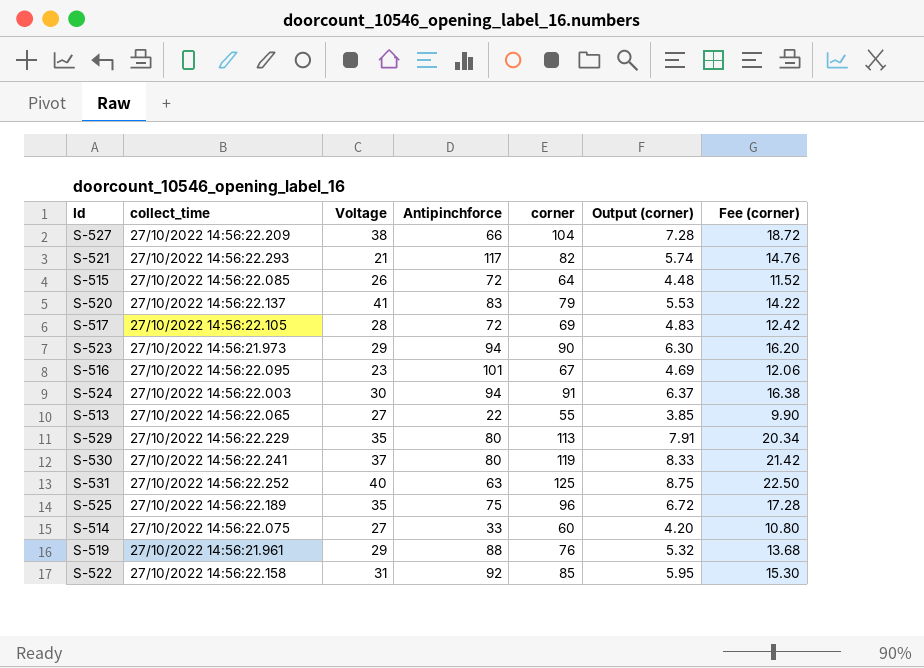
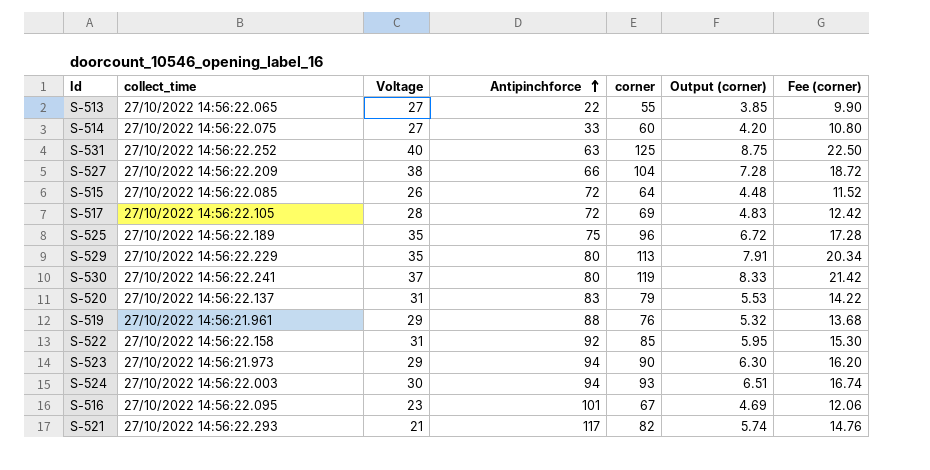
row order: none -> Antipinchforce ascending
S-520 | Voltage: 41 -> 31
S-524 | corner: 91 -> 93
S-524 | Output (corner): 6.37 -> 6.51
S-524 | Fee (corner): 16.38 -> 16.74

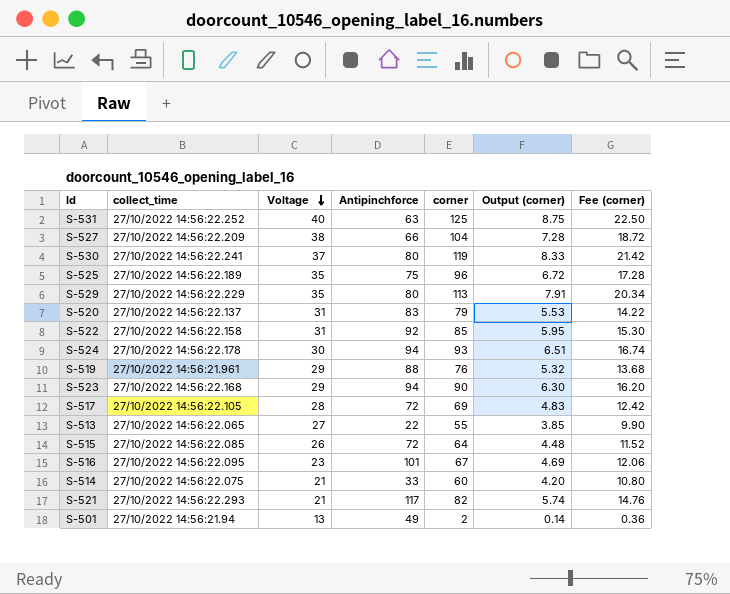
row order: Antipinchforce ascending -> Voltage descending
S-524 | collect_time: 27/10/2022 14:56:22.003 -> 27/10/2022 14:56:22.178
S-523 | collect_time: 27/10/2022 14:56:21.973 -> 27/10/2022 14:56:22.168
S-514 | Voltage: 27 -> 21
row S-501: none -> 27/10/2022 14:56:21.94 | 13 | 49 | 2 | 0.14 | 0.36

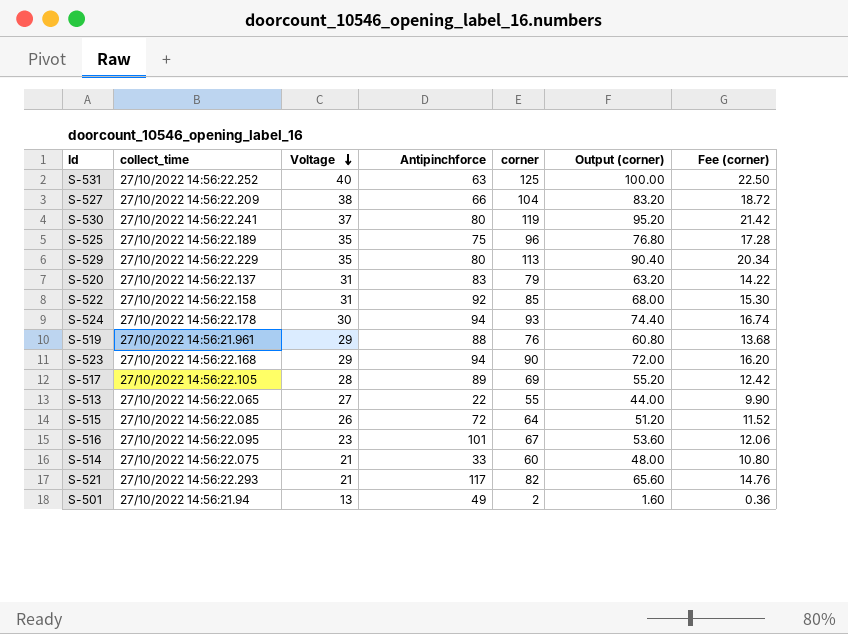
column Output (corner) | formula: [corner] * 0.07 -> [corner] * 0.8
S-517 | Antipinchforce: 72 -> 89

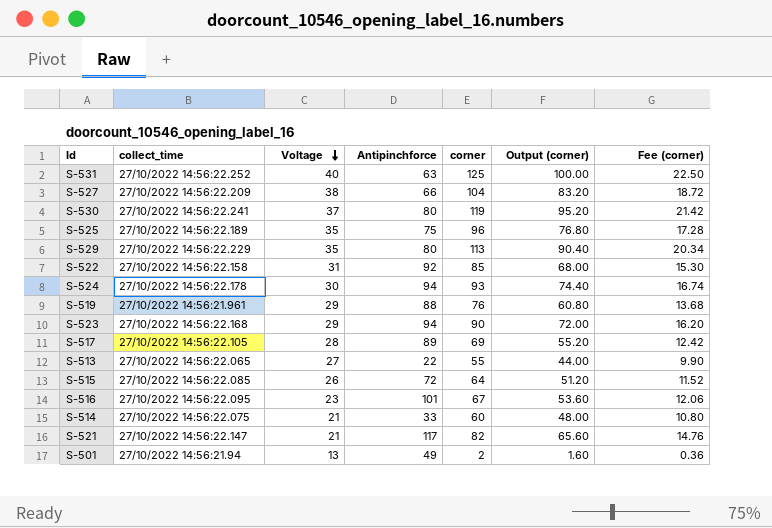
row S-520: 27/10/2022 14:56:22.137 | 31 | 83 | 79 | 63.20 | 14.22 -> none
S-521 | collect_time: 27/10/2022 14:56:22.293 -> 27/10/2022 14:56:22.147

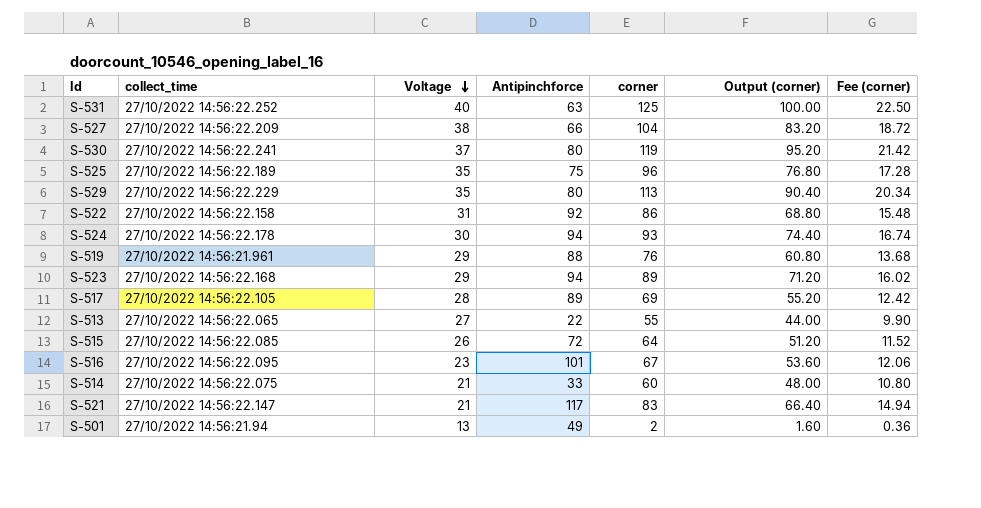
S-522 | corner: 85 -> 86
S-522 | Output (corner): 68.00 -> 68.80
S-522 | Fee (corner): 15.30 -> 15.48
S-523 | corner: 90 -> 89
S-523 | Output (corner): 72.00 -> 71.20
S-523 | Fee (corner): 16.20 -> 16.02
S-521 | corner: 82 -> 83
S-521 | Output (corner): 65.60 -> 66.40
S-521 | Fee (corner): 14.76 -> 14.94

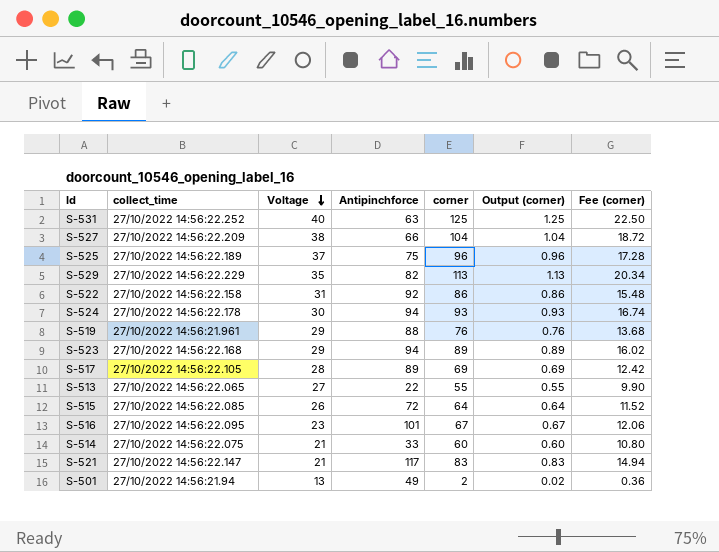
column Output (corner) | formula: [corner] * 0.8 -> [corner] * 0.01
row S-530: 27/10/2022 14:56:22.241 | 37 | 80 | 119 | 95.20 | 21.42 -> none
S-525 | Voltage: 35 -> 37
S-529 | Antipinchforce: 80 -> 82

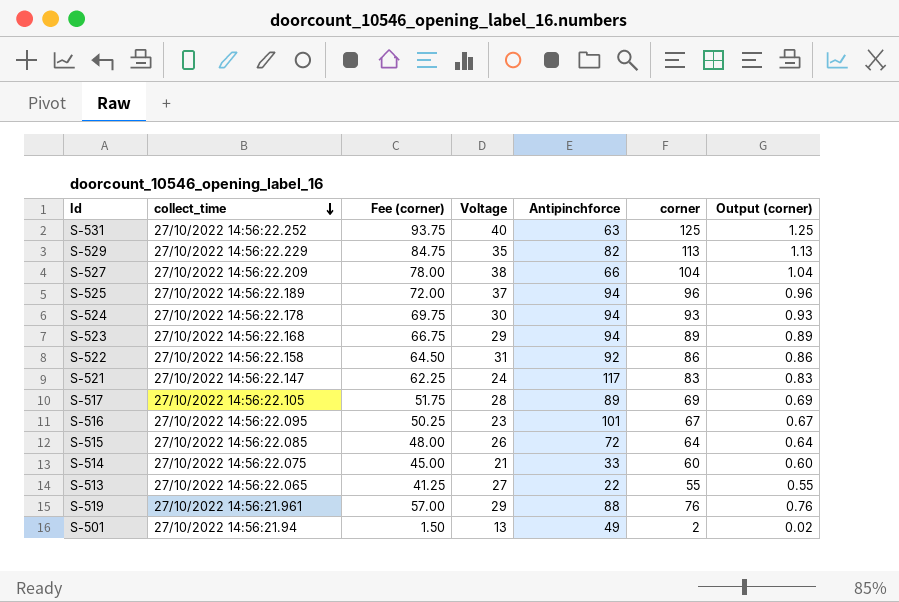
row order: Voltage descending -> collect_time descending
column Fee (corner) | formula: [corner] * 0.18 -> [corner] * 0.75
column Fee (corner) | position: 7 -> 3
S-525 | Antipinchforce: 75 -> 94
S-521 | Voltage: 21 -> 24

